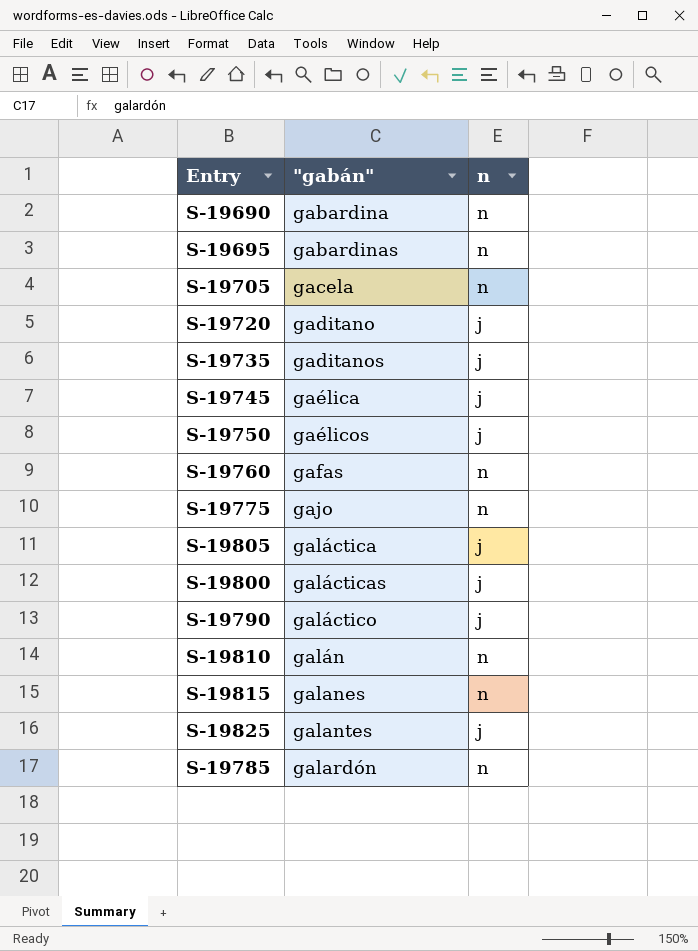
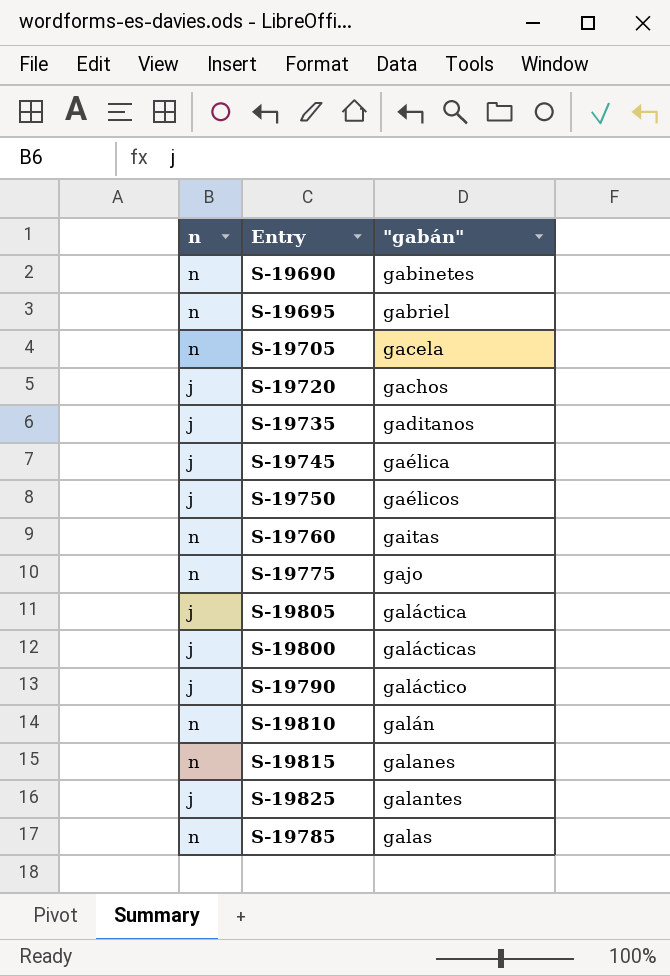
column n | position: 3 -> 1
S-19690 | "gabán": gabardina -> gabinetes
S-19695 | "gabán": gabardinas -> gabriel
S-19720 | "gabán": gaditano -> gachos
S-19760 | "gabán": gafas -> gaitas
S-19785 | "gabán": galardón -> galas

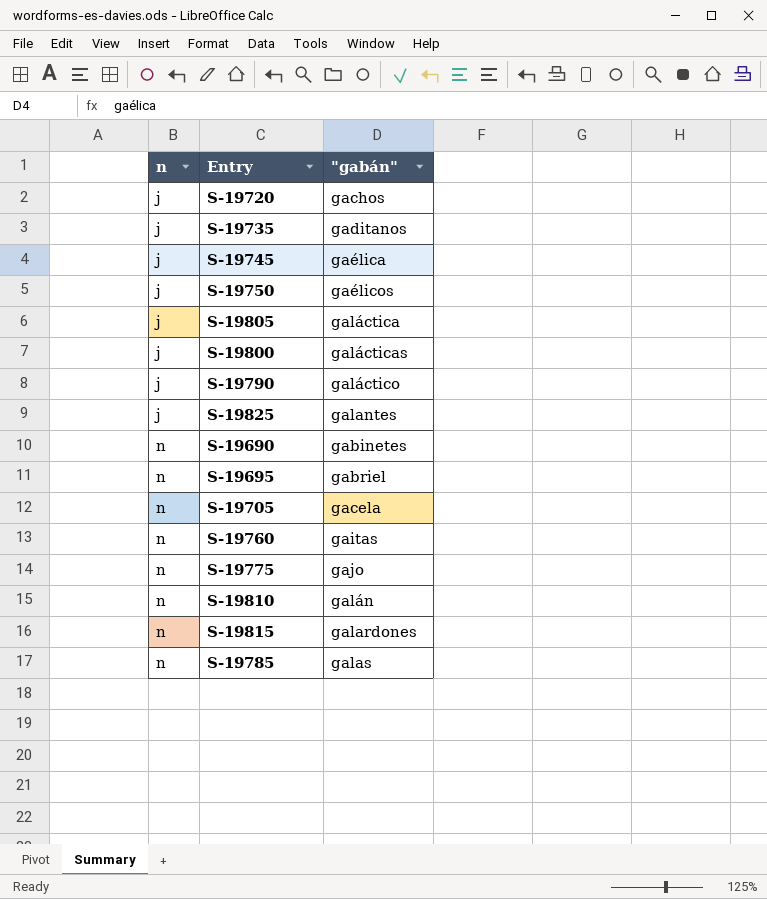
row order: "gabán" ascending -> n ascending
S-19815 | "gabán": galanes -> galardones

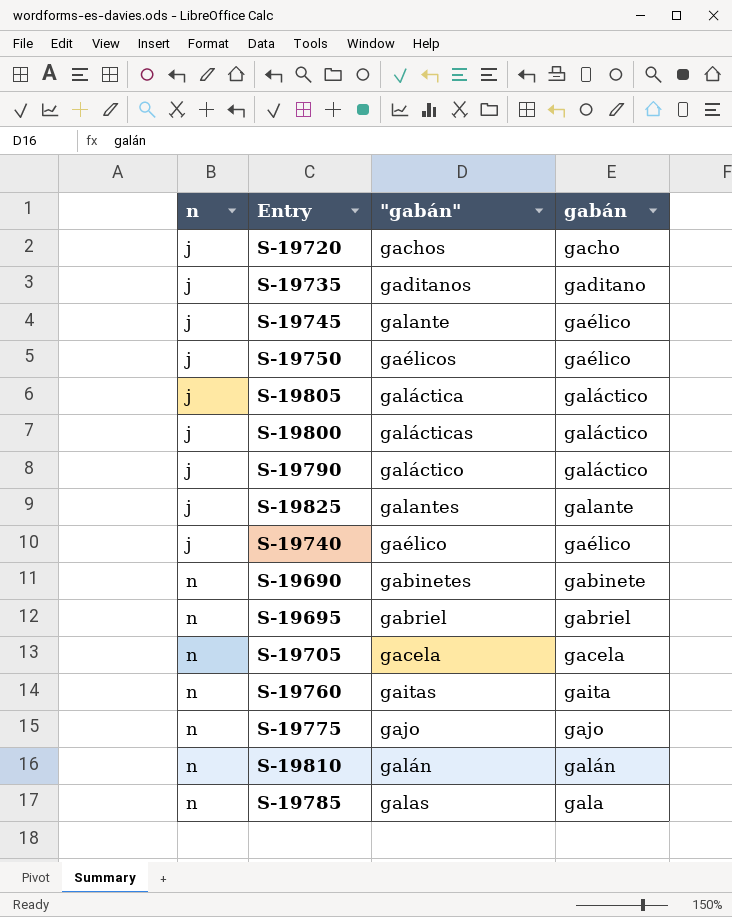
column gabán | position: none -> 4
row S-19815: n | galardones -> none
S-19745 | "gabán": gaélica -> galante
row S-19740: none -> j | gaélico | gaélico

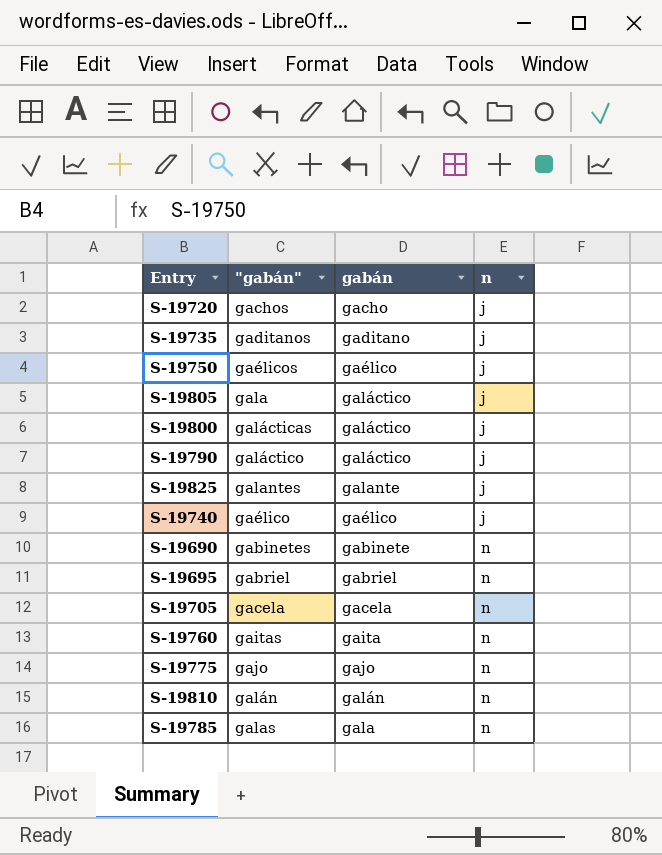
column n | position: 1 -> 4
row S-19745: j | galante | gaélico -> none
S-19805 | "gabán": galáctica -> gala

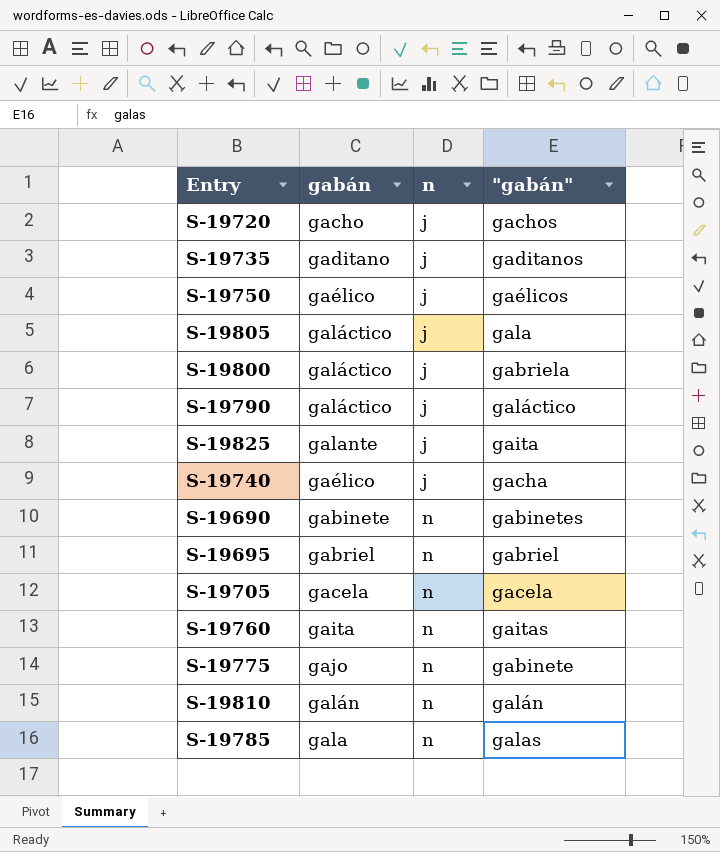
column "gabán" | position: 2 -> 4
S-19800 | "gabán": galácticas -> gabriela
S-19825 | "gabán": galantes -> gaita
S-19740 | "gabán": gaélico -> gacha
S-19775 | "gabán": gajo -> gabinete

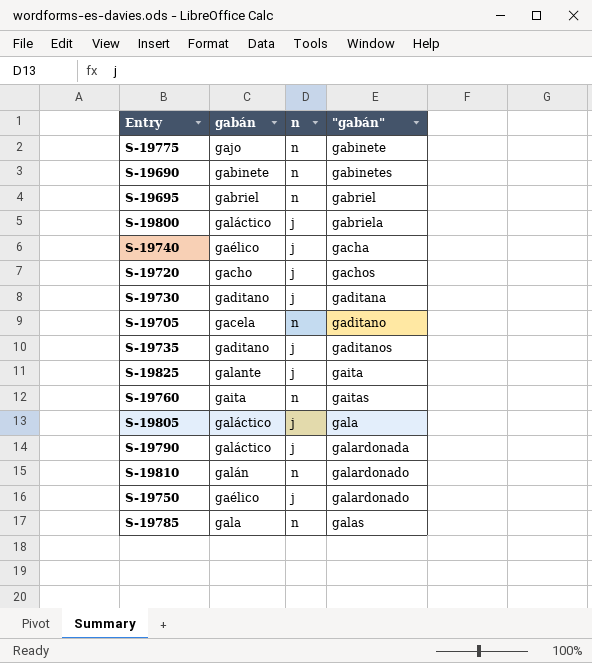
row order: n ascending -> "gabán" ascending
row S-19730: none -> gaditano | j | gaditana
S-19705 | "gabán": gacela -> gaditano
S-19790 | "gabán": galáctico -> galardonada
S-19810 | "gabán": galán -> galardonado
S-19750 | "gabán": gaélicos -> galardonado

